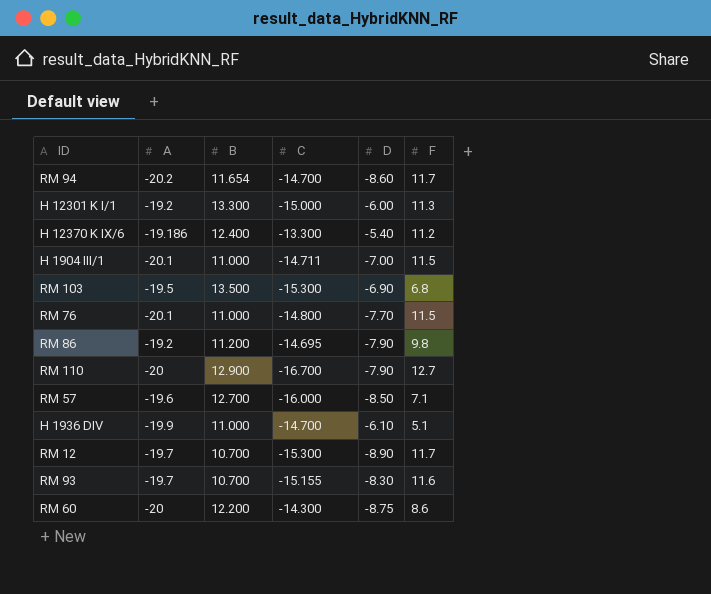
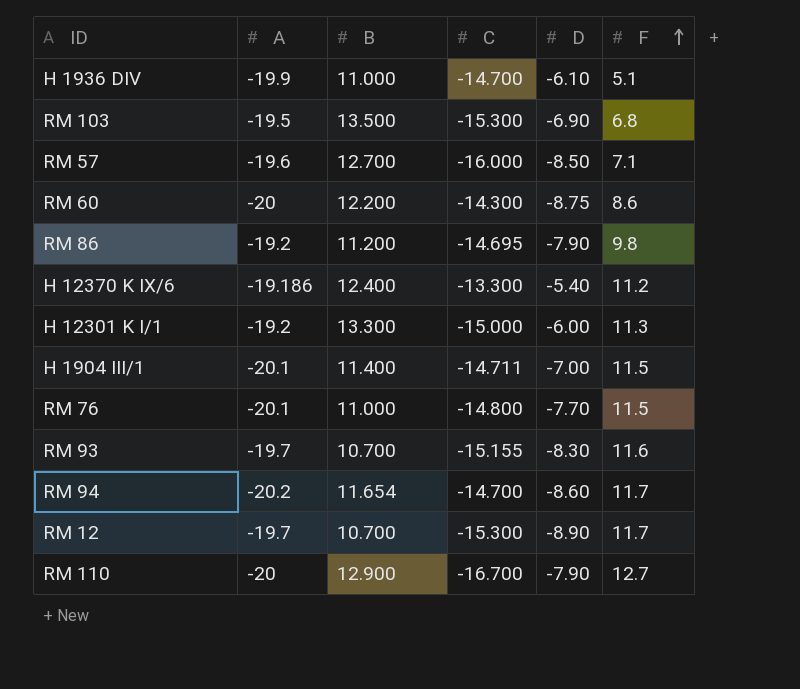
row order: none -> F ascending
H 1904 III/1 | B: 11.000 -> 11.400

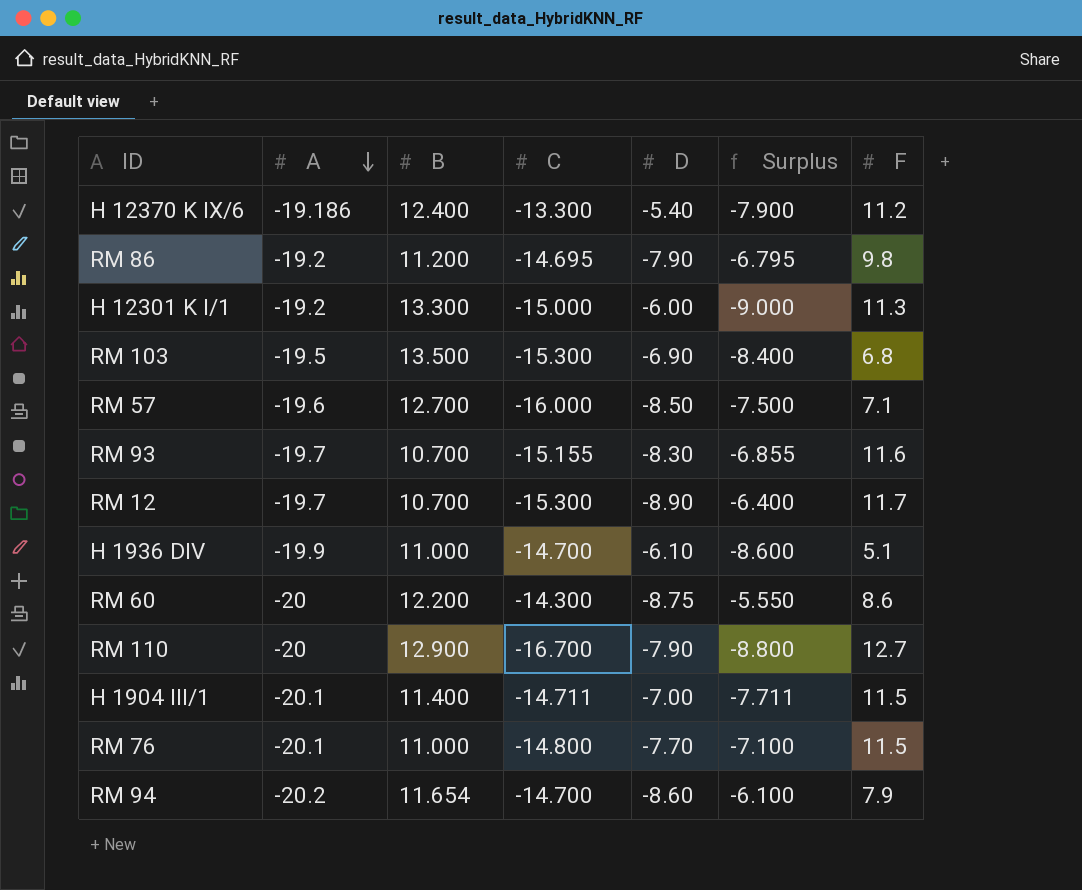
row order: F ascending -> A descending
column Surplus | formula: none -> [C] - [D]
RM 94 | F: 11.7 -> 7.9

